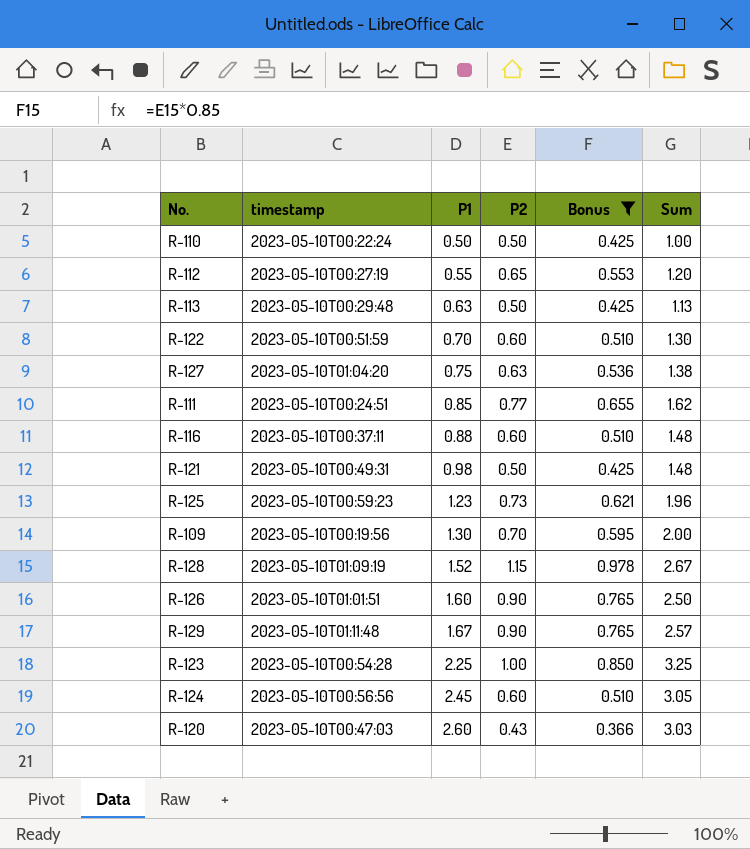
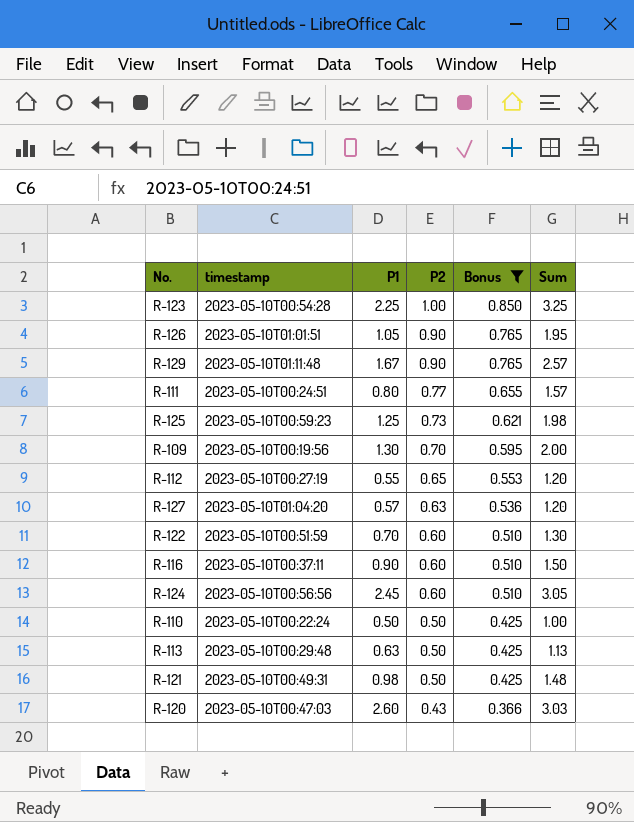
row order: P1 ascending -> P2 descending
row R-128: 2023-05-10T01:09:19 | 1.52 | 1.15 | 0.978 | 2.67 -> none
R-126 | P1: 1.60 -> 1.05
R-126 | Sum: 2.50 -> 1.95
R-111 | P1: 0.85 -> 0.80
R-111 | Sum: 1.62 -> 1.57
R-125 | P1: 1.23 -> 1.25
R-125 | Sum: 1.96 -> 1.98
R-127 | P1: 0.75 -> 0.57
R-127 | Sum: 1.38 -> 1.20
R-116 | P1: 0.88 -> 0.90
R-116 | Sum: 1.48 -> 1.50

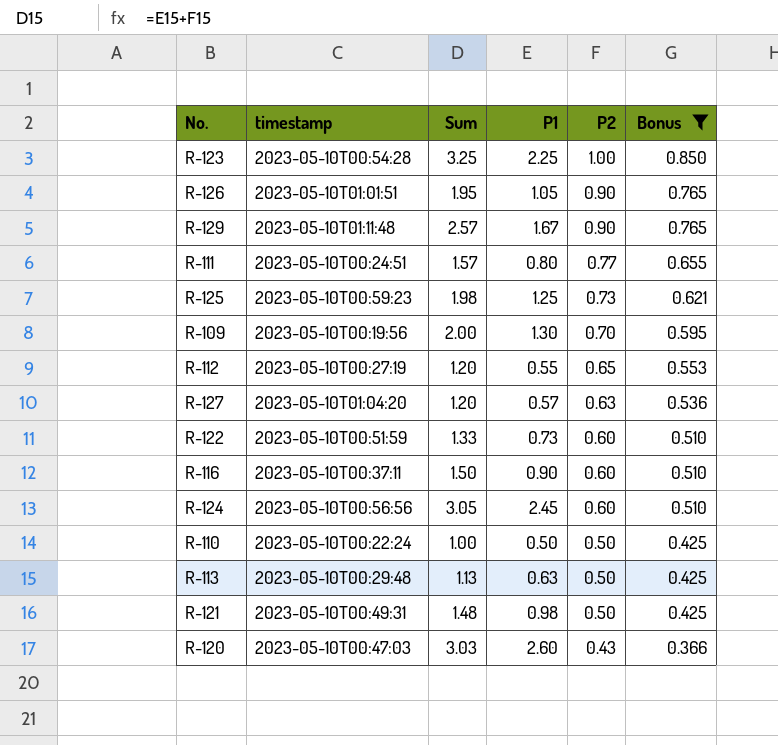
column Sum | position: 6 -> 3
R-122 | Sum: 1.30 -> 1.33
R-122 | P1: 0.70 -> 0.73

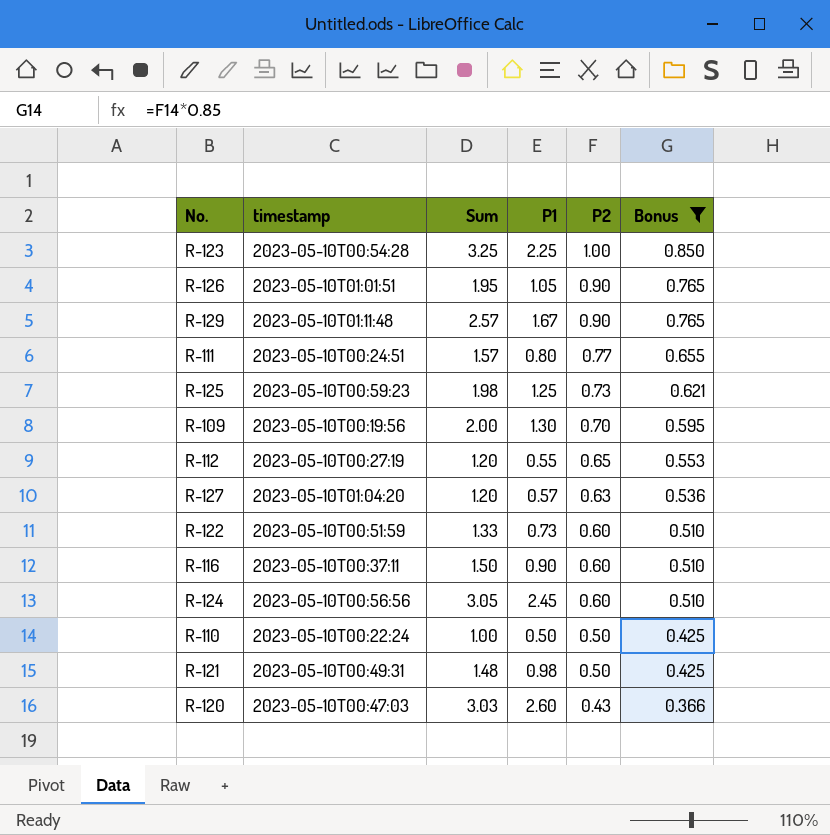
row R-113: 2023-05-10T00:29:48 | 1.13 | 0.63 | 0.50 | 0.425 -> none

